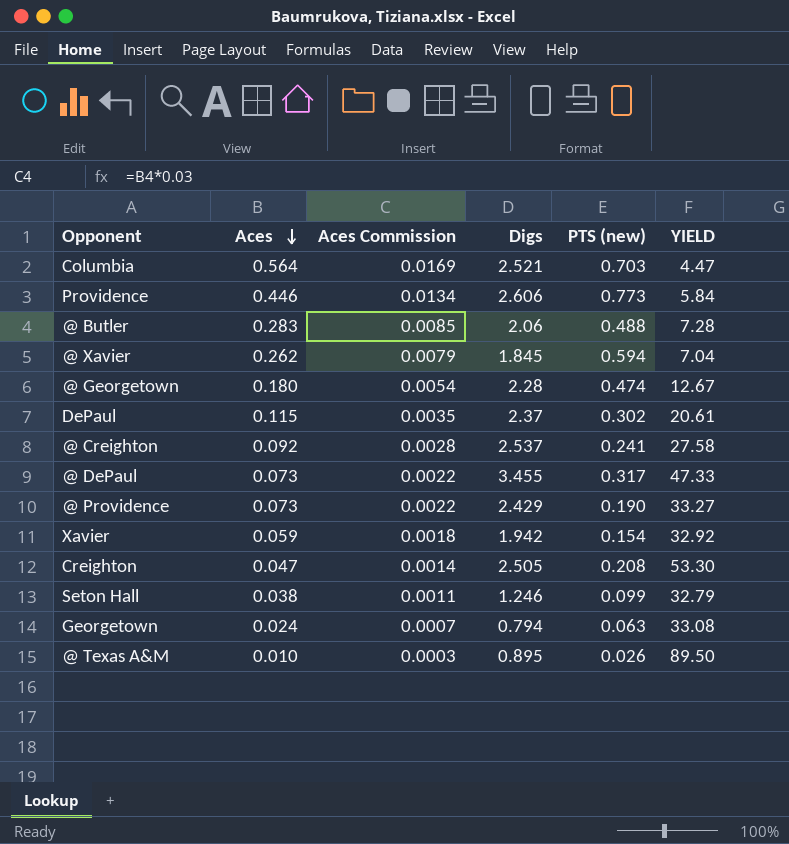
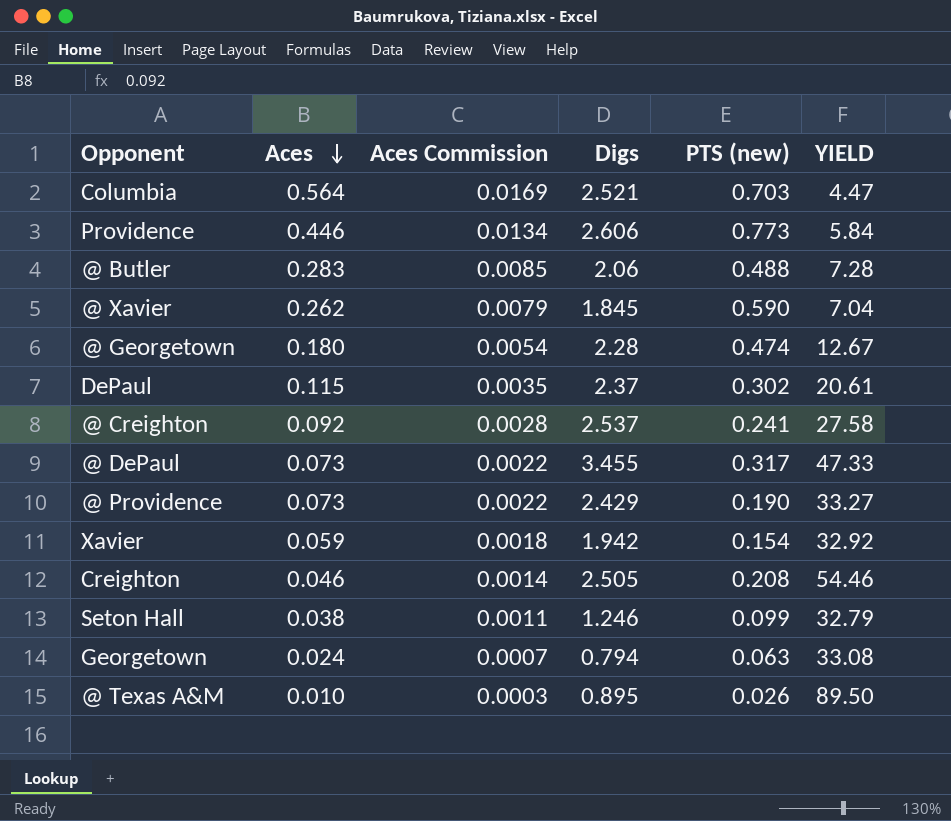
@ Xavier | PTS (new): 0.594 -> 0.590
Creighton | Aces: 0.047 -> 0.046
Creighton | YIELD: 53.30 -> 54.46

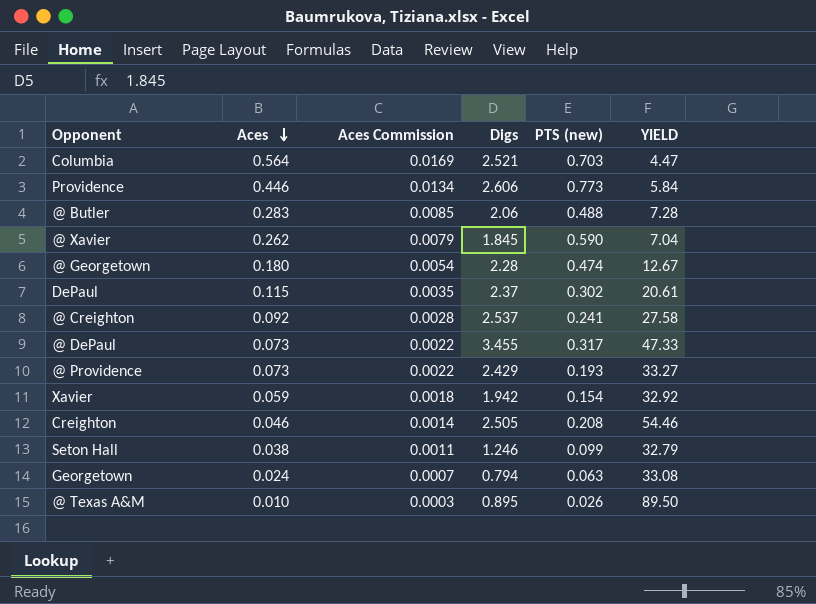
@ Providence | PTS (new): 0.190 -> 0.193

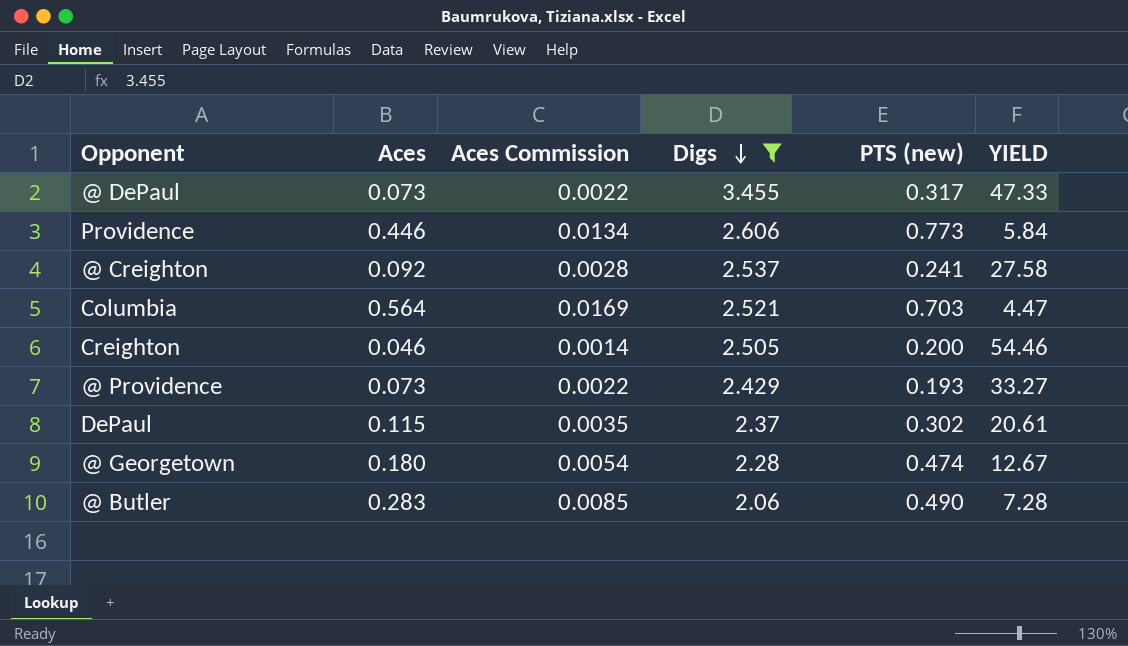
filter: none -> Digs >= 2.06
row order: Aces descending -> Digs descending
Creighton | PTS (new): 0.208 -> 0.200
@ Butler | PTS (new): 0.488 -> 0.490

